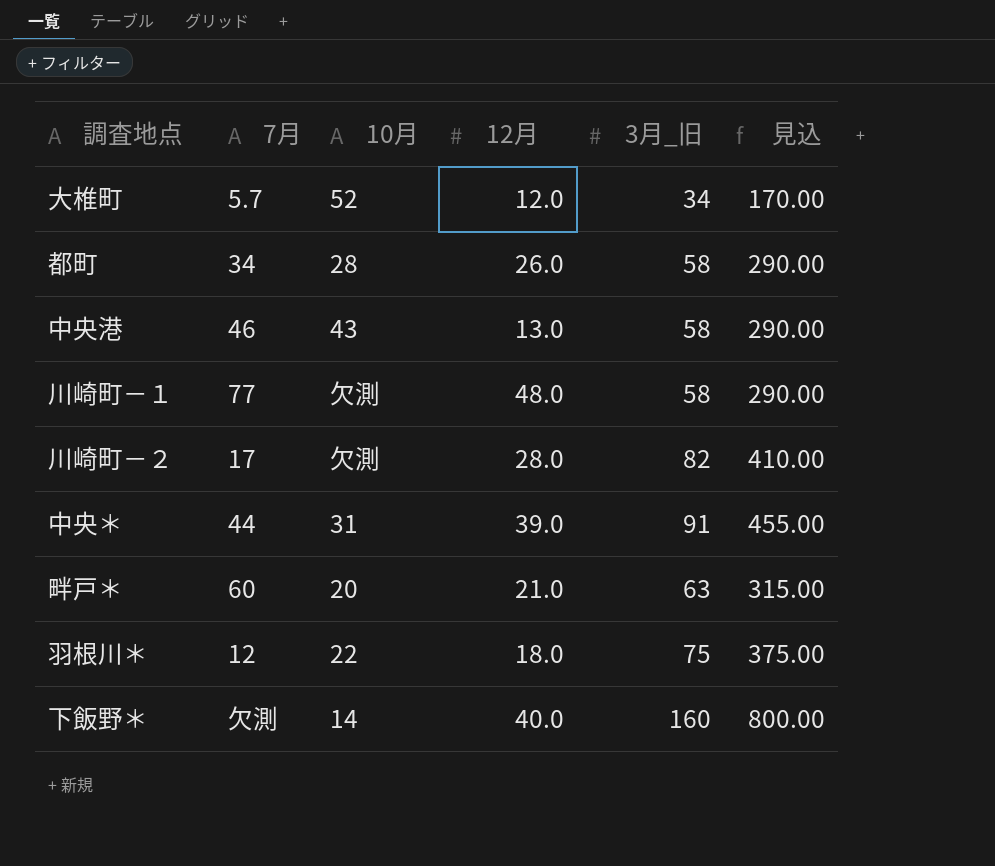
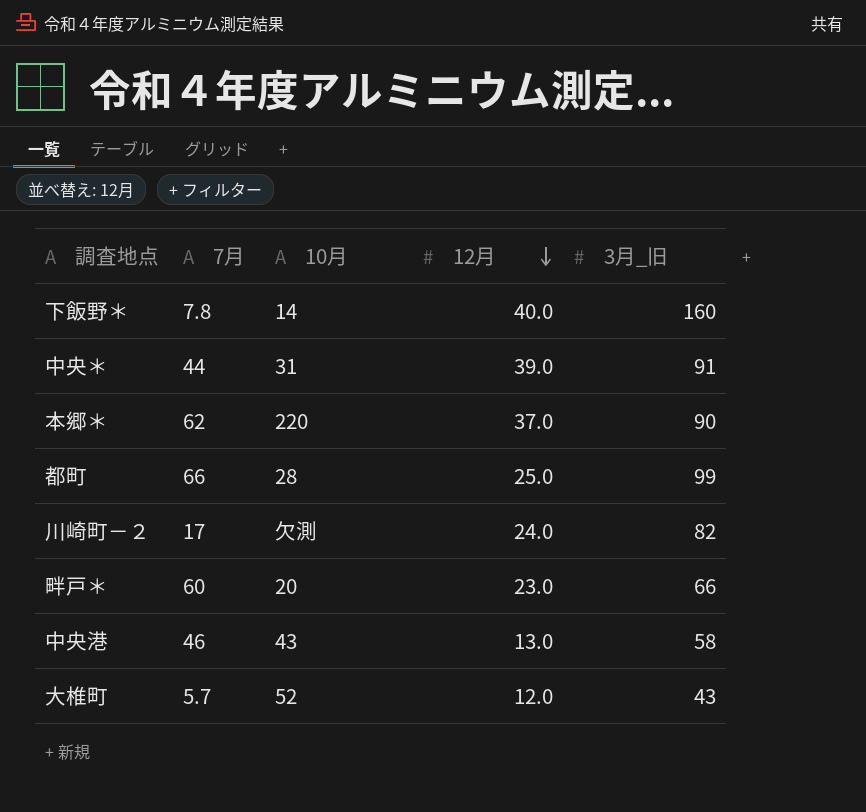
row order: none -> 12月 descending
column 見込 | formula: [3月_旧] * 5 -> none
row 川崎町－１: 77 | 欠測 | 48.0 | 58 | 290.00 -> none
row 羽根川＊: 12 | 22 | 18.0 | 75 | 375.00 -> none
下飯野＊ | 7月: 欠測 -> 7.8
row 本郷＊: none -> 62 | 220 | 37.0 | 90
都町 | 7月: 34 -> 66
都町 | 12月: 26.0 -> 25.0
都町 | 3月_旧: 58 -> 99
川崎町－２ | 12月: 28.0 -> 24.0
畔戸＊ | 12月: 21.0 -> 23.0
畔戸＊ | 3月_旧: 63 -> 66
大椎町 | 3月_旧: 34 -> 43

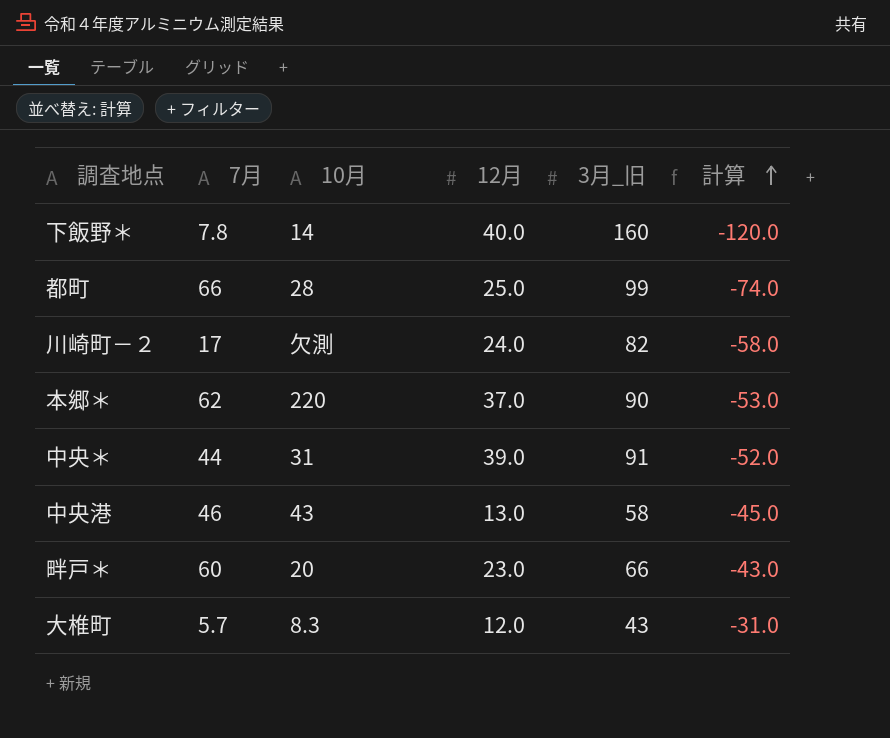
row order: 12月 descending -> 計算 ascending
column 計算 | formula: none -> [12月] - [3月_旧]
大椎町 | 10月: 52 -> 8.3

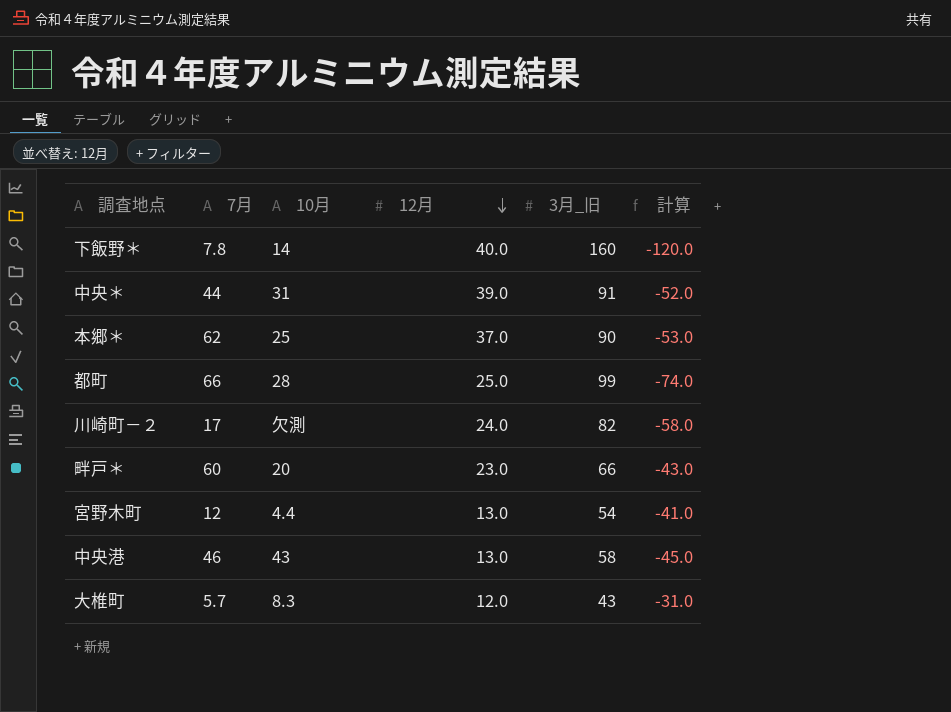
row order: 計算 ascending -> 12月 descending
本郷＊ | 10月: 220 -> 25
row 宮野木町: none -> 12 | 4.4 | 13.0 | 54 | -41.0

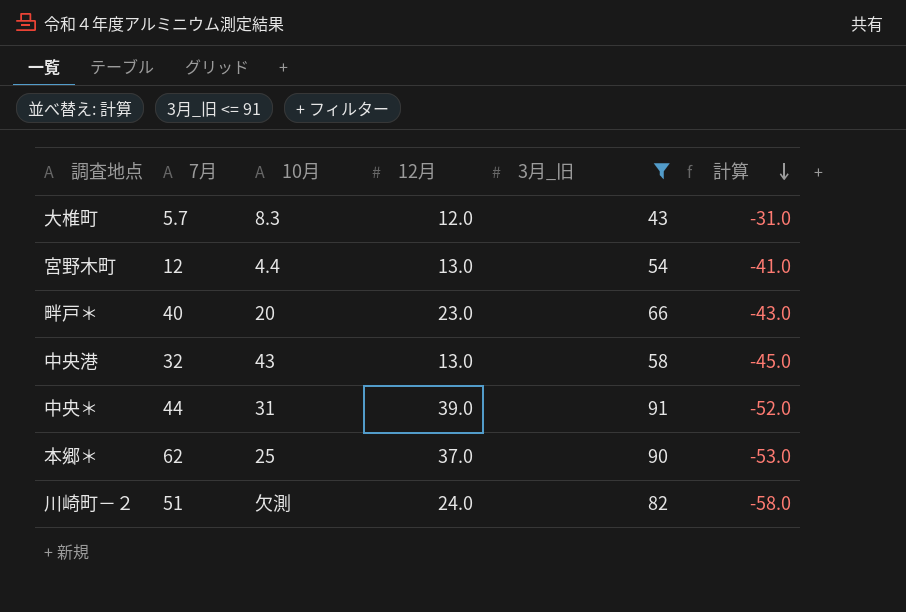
filter: none -> 3月_旧 <= 91
row order: 12月 descending -> 計算 descending
畔戸＊ | 7月: 60 -> 40
中央港 | 7月: 46 -> 32
川崎町－２ | 7月: 17 -> 51

